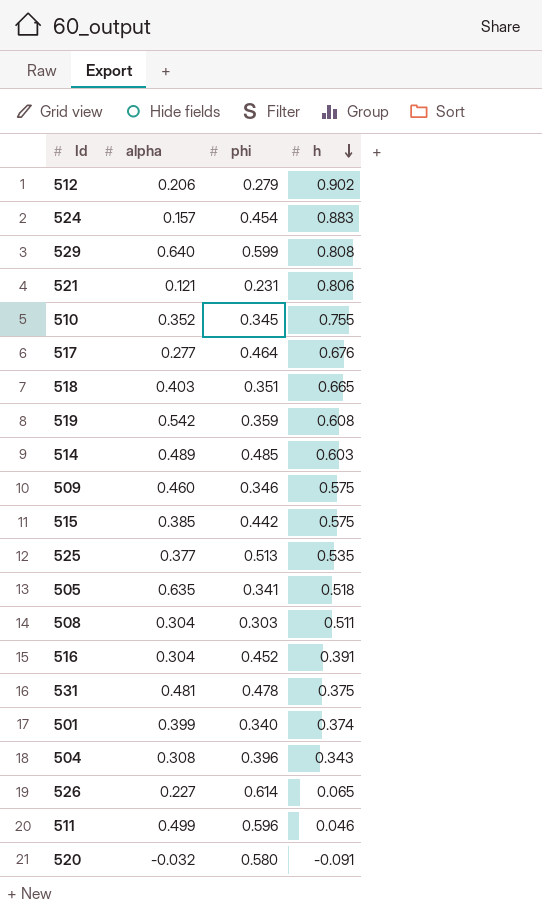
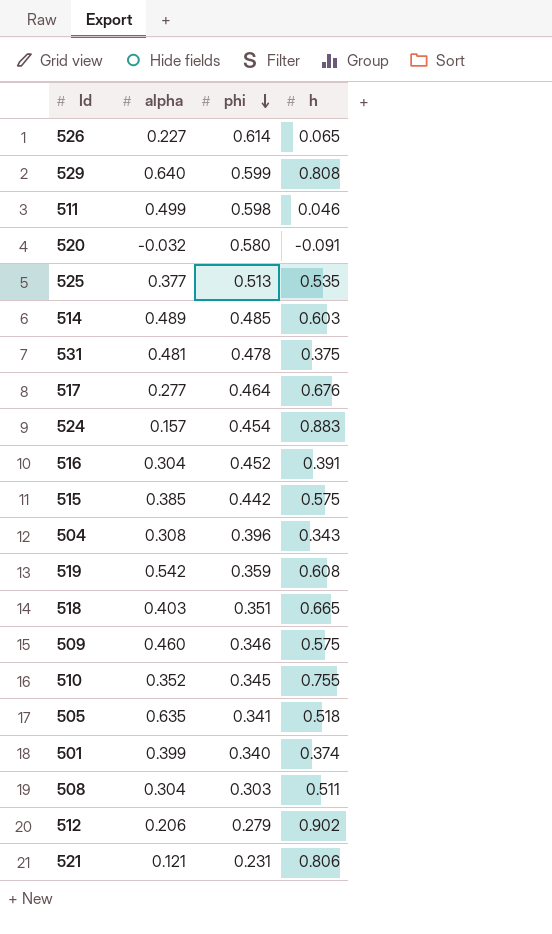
row order: h descending -> phi descending
511 | phi: 0.596 -> 0.598

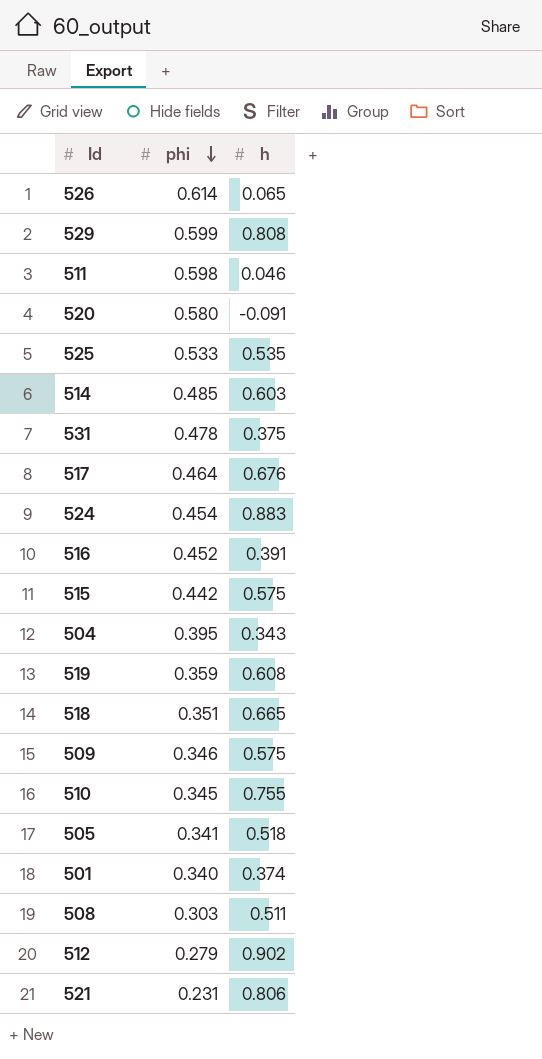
column alpha | position: 2 -> none
525 | phi: 0.513 -> 0.533
504 | phi: 0.396 -> 0.395

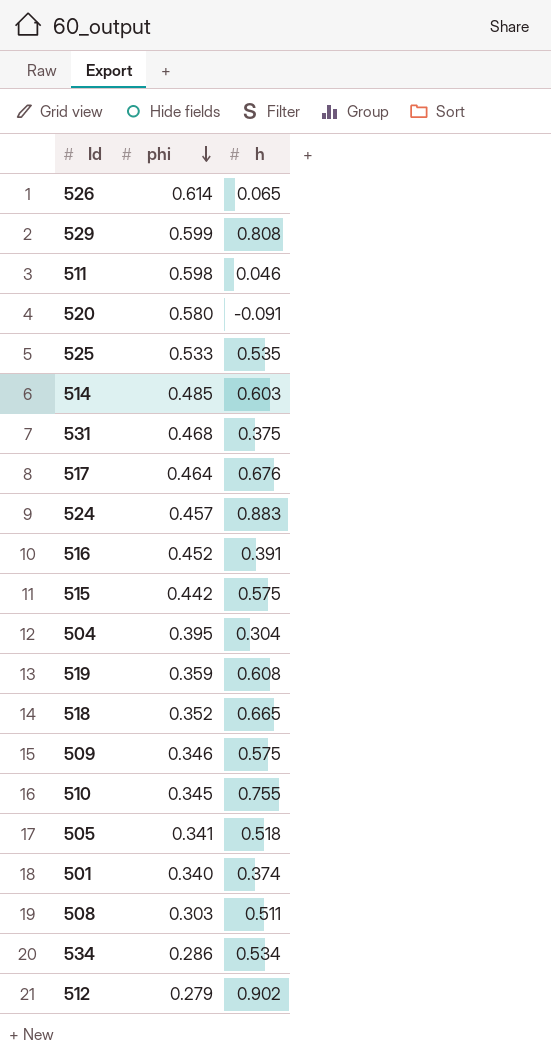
row 521: 0.231 | 0.806 -> none
531 | phi: 0.478 -> 0.468
524 | phi: 0.454 -> 0.457
504 | h: 0.343 -> 0.304
518 | phi: 0.351 -> 0.352
row 534: none -> 0.286 | 0.534

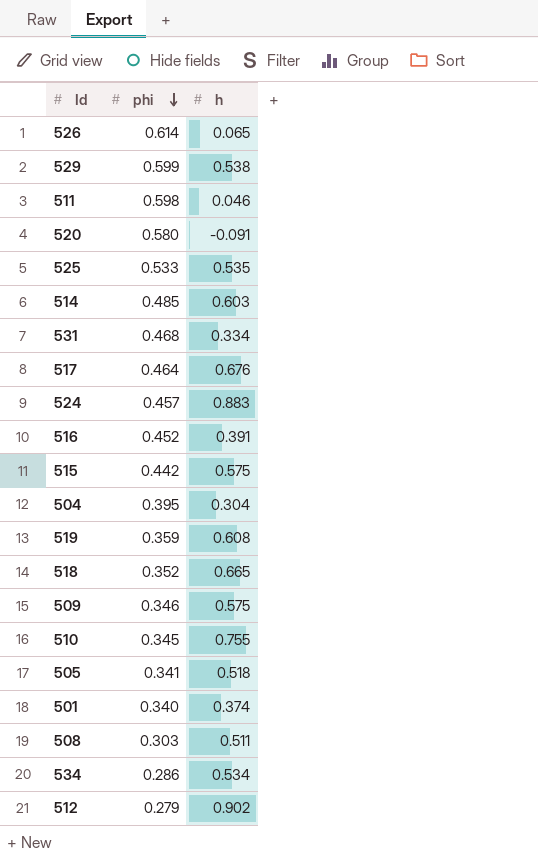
529 | h: 0.808 -> 0.538
531 | h: 0.375 -> 0.334

